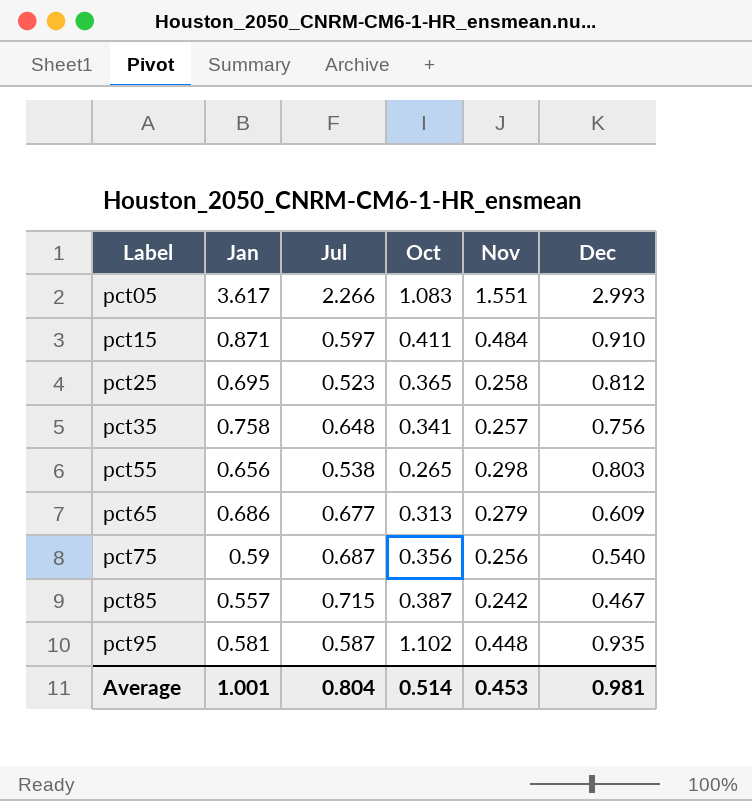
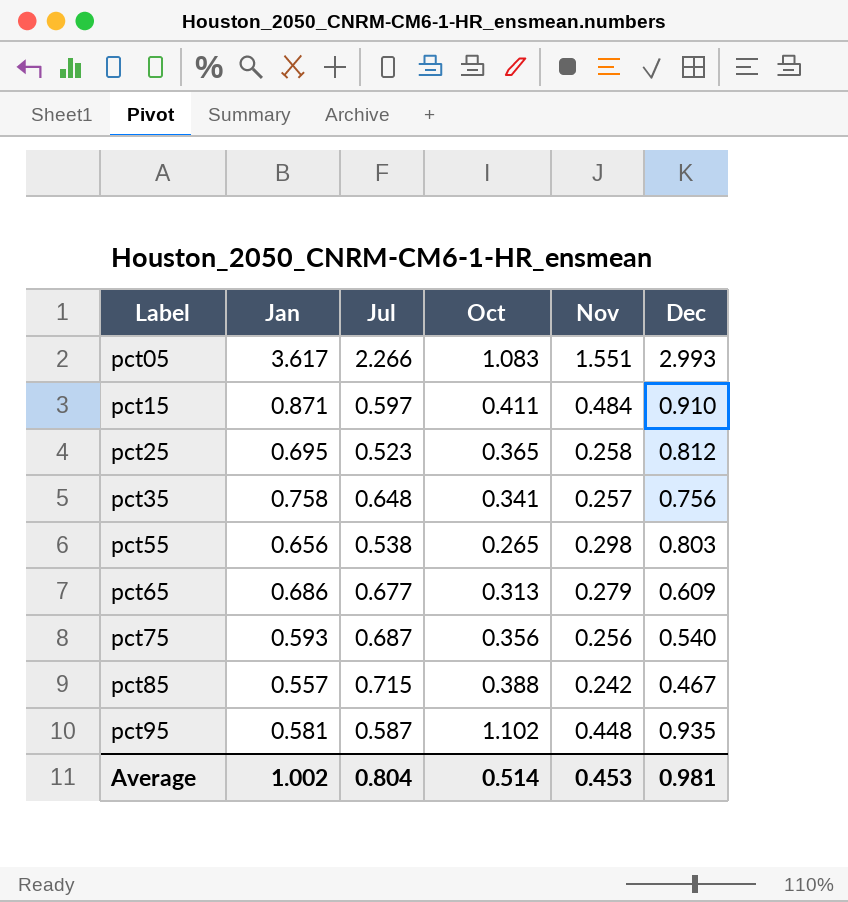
pct75 | Jan: 0.59 -> 0.593
pct85 | Oct: 0.387 -> 0.388
Average | Jan: 1.001 -> 1.002

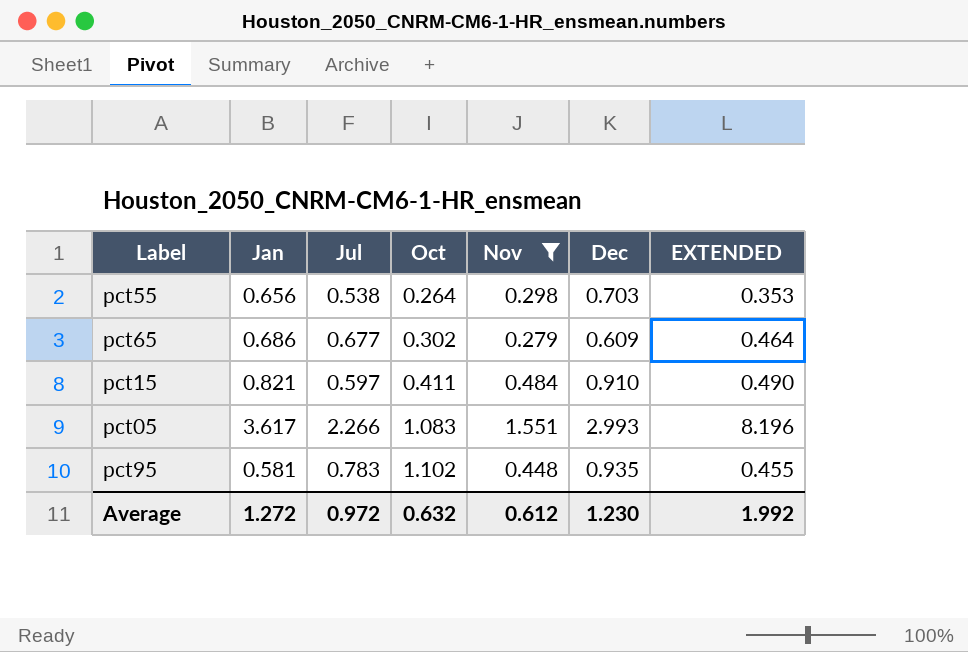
filter: none -> Nov >= 0.279
row order: Label ascending -> Oct ascending
column EXTENDED | formula: none -> [Jan] * [Jul]
pct55 | Oct: 0.265 -> 0.264
pct55 | Dec: 0.803 -> 0.703
pct65 | Oct: 0.313 -> 0.302
pct15 | Jan: 0.871 -> 0.821
pct95 | Jul: 0.587 -> 0.783
Average | Jan: 1.002 -> 1.272
Average | Jul: 0.804 -> 0.972
Average | Oct: 0.514 -> 0.632
Average | Nov: 0.453 -> 0.612
Average | Dec: 0.981 -> 1.230

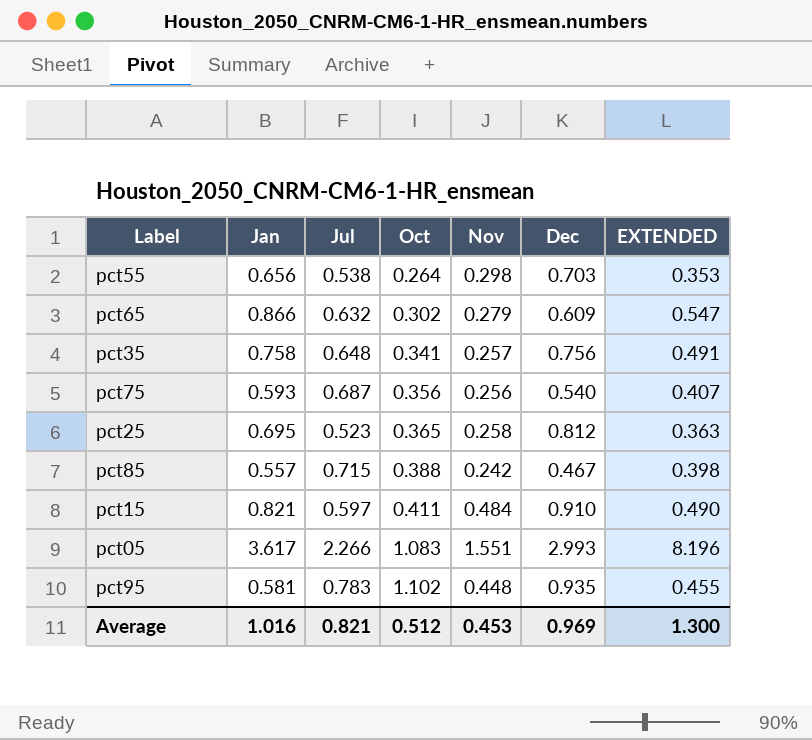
filter: Nov >= 0.279 -> none
pct65 | Jan: 0.686 -> 0.866
pct65 | Jul: 0.677 -> 0.632
pct65 | EXTENDED: 0.464 -> 0.547
Average | Jan: 1.272 -> 1.016
Average | Jul: 0.972 -> 0.821
Average | Oct: 0.632 -> 0.512
Average | Nov: 0.612 -> 0.453
Average | Dec: 1.230 -> 0.969
Average | EXTENDED: 1.992 -> 1.300

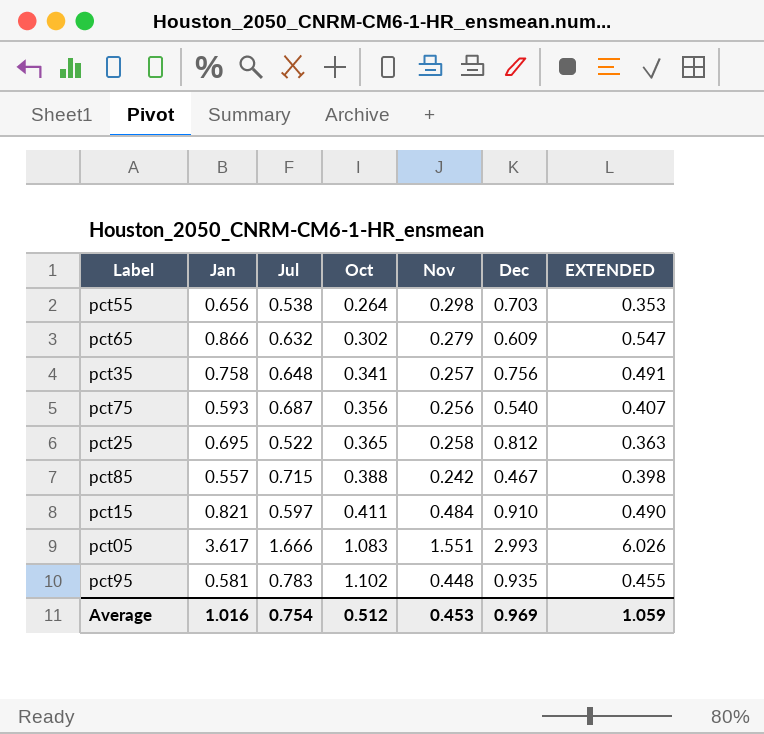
pct25 | Jul: 0.523 -> 0.522
pct05 | Jul: 2.266 -> 1.666
pct05 | EXTENDED: 8.196 -> 6.026
Average | Jul: 0.821 -> 0.754
Average | EXTENDED: 1.300 -> 1.059

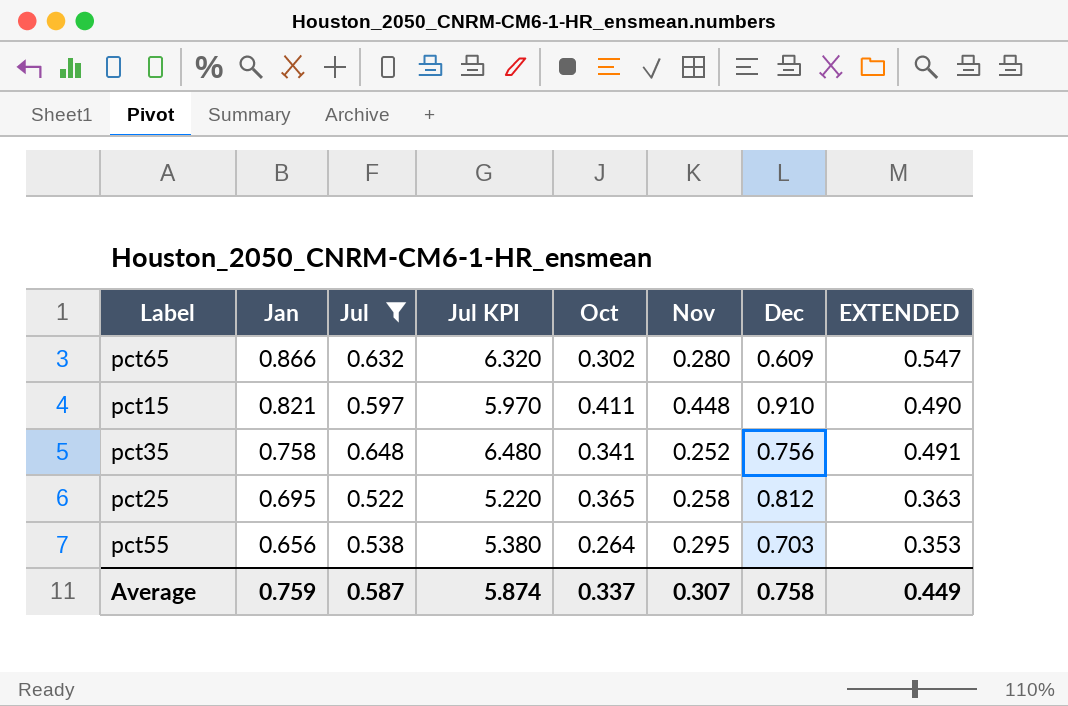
filter: none -> Jul <= 0.648
row order: Oct ascending -> Jan descending
column Jul KPI | formula: none -> [Jul] * 10
pct65 | Nov: 0.279 -> 0.280
pct15 | Nov: 0.484 -> 0.448
pct35 | Nov: 0.257 -> 0.252
pct55 | Nov: 0.298 -> 0.295
Average | Jan: 1.016 -> 0.759
Average | Jul: 0.754 -> 0.587
Average | Oct: 0.512 -> 0.337
Average | Nov: 0.453 -> 0.307
Average | Dec: 0.969 -> 0.758
Average | EXTENDED: 1.059 -> 0.449

